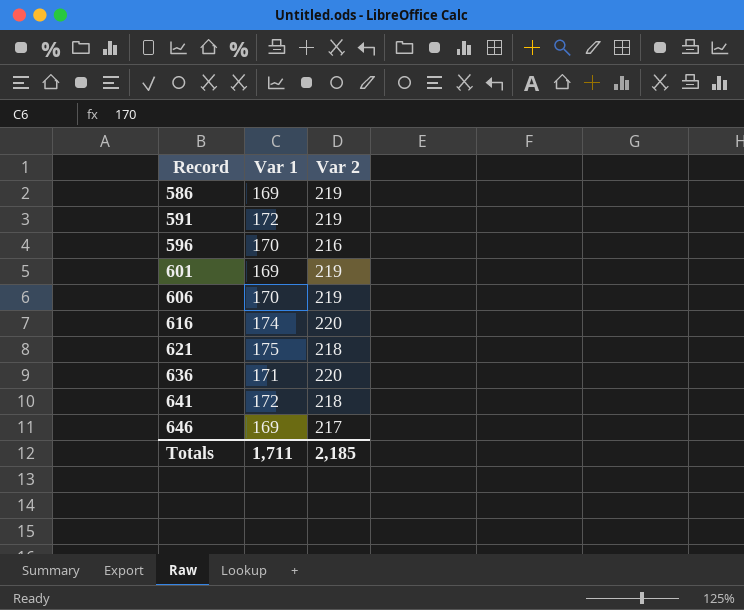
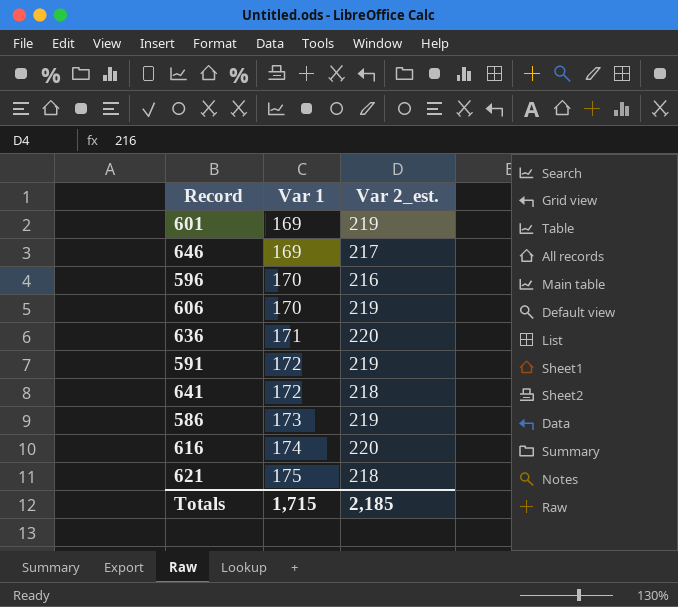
row order: Record ascending -> Var 1 ascending
column name: Var 2 -> Var 2_est.
586 | Var 1: 169 -> 173
Totals | Var 1: 1,711 -> 1,715

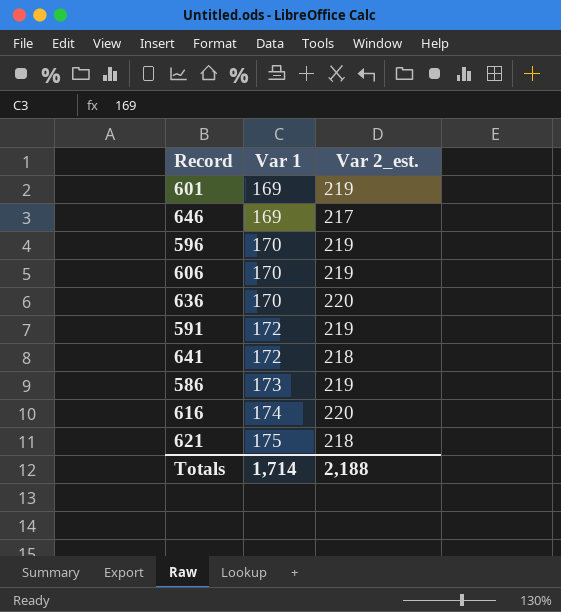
596 | Var 2_est.: 216 -> 219
636 | Var 1: 171 -> 170
Totals | Var 1: 1,715 -> 1,714
Totals | Var 2_est.: 2,185 -> 2,188

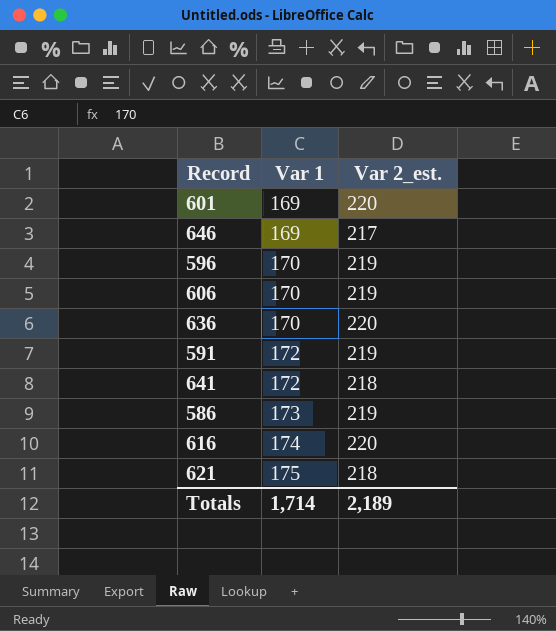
601 | Var 2_est.: 219 -> 220
Totals | Var 2_est.: 2,188 -> 2,189

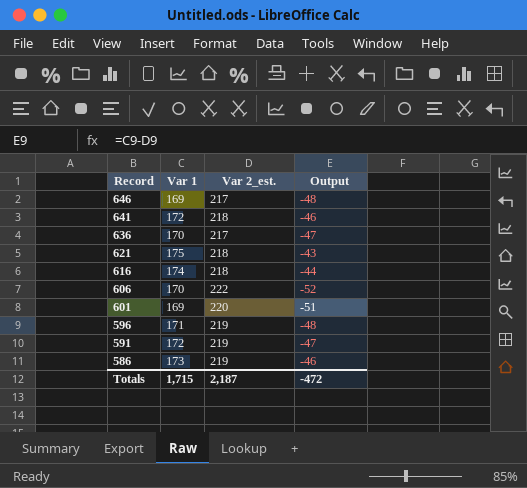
row order: Var 1 ascending -> Record descending
column Output | formula: none -> [Var 1] - [Var 2_est.]
636 | Var 2_est.: 220 -> 217
616 | Var 2_est.: 220 -> 218
606 | Var 2_est.: 219 -> 222
596 | Var 1: 170 -> 171
Totals | Var 1: 1,714 -> 1,715
Totals | Var 2_est.: 2,189 -> 2,187

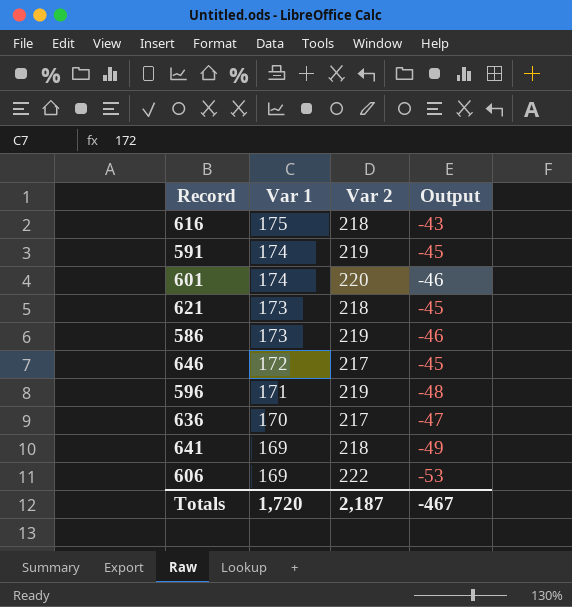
row order: Record descending -> Var 1 descending
column name: Var 2_est. -> Var 2
616 | Var 1: 174 -> 175
616 | Output: -44 -> -43
591 | Var 1: 172 -> 174
591 | Output: -47 -> -45
601 | Var 1: 169 -> 174
601 | Output: -51 -> -46
621 | Var 1: 175 -> 173
621 | Output: -43 -> -45
646 | Var 1: 169 -> 172
646 | Output: -48 -> -45
641 | Var 1: 172 -> 169
641 | Output: -46 -> -49
606 | Var 1: 170 -> 169
606 | Output: -52 -> -53
Totals | Var 1: 1,715 -> 1,720
Totals | Output: -472 -> -467

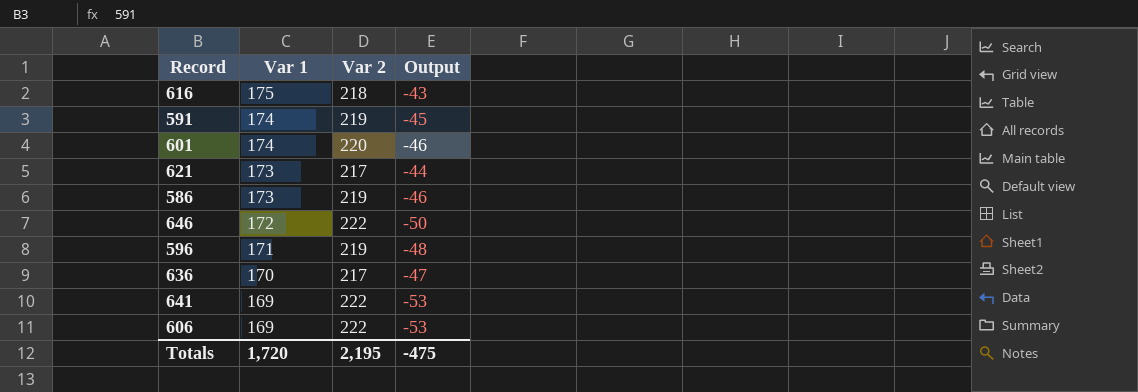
621 | Var 2: 218 -> 217
621 | Output: -45 -> -44
646 | Var 2: 217 -> 222
646 | Output: -45 -> -50
641 | Var 2: 218 -> 222
641 | Output: -49 -> -53
Totals | Var 2: 2,187 -> 2,195
Totals | Output: -467 -> -475

